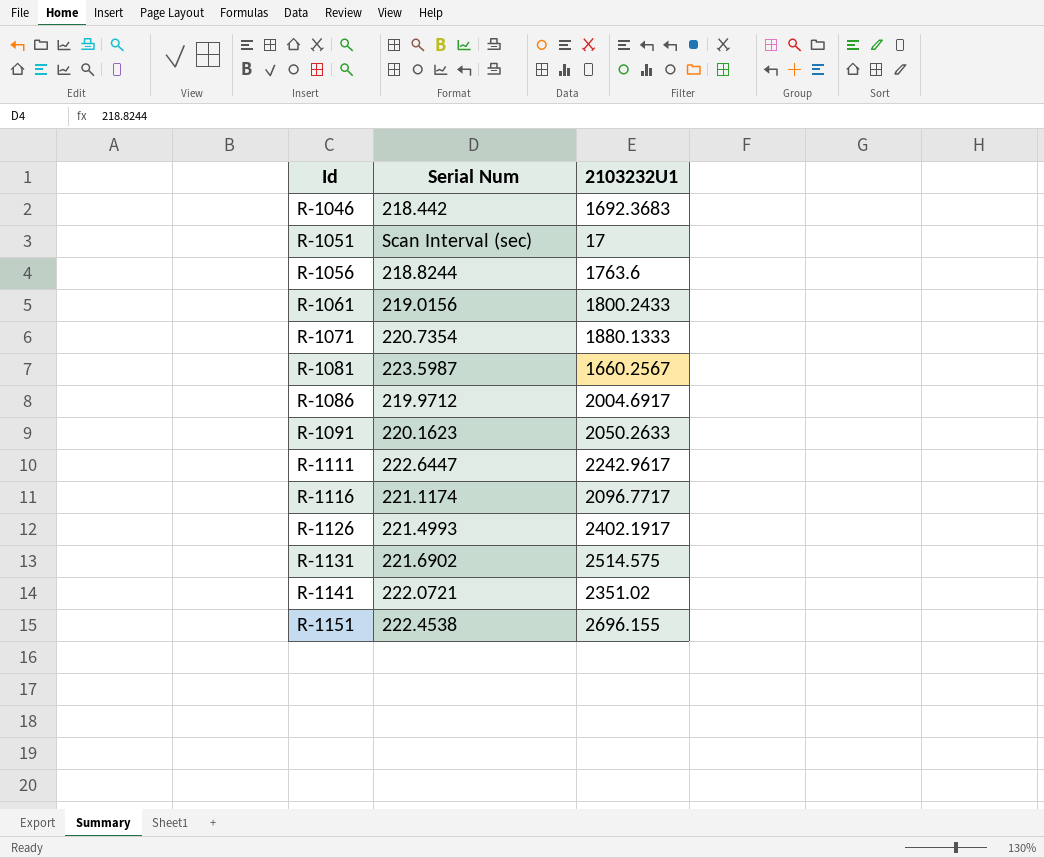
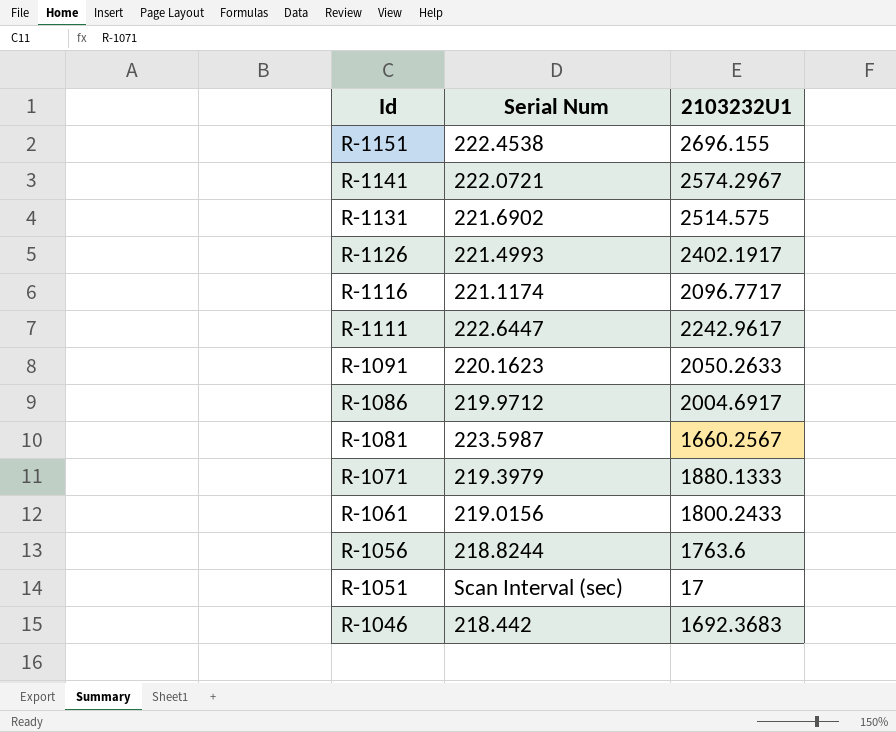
row order: Id ascending -> Id descending
R-1141 | 2103232U1: 2351.02 -> 2574.2967
R-1071 | Serial Num: 220.7354 -> 219.3979

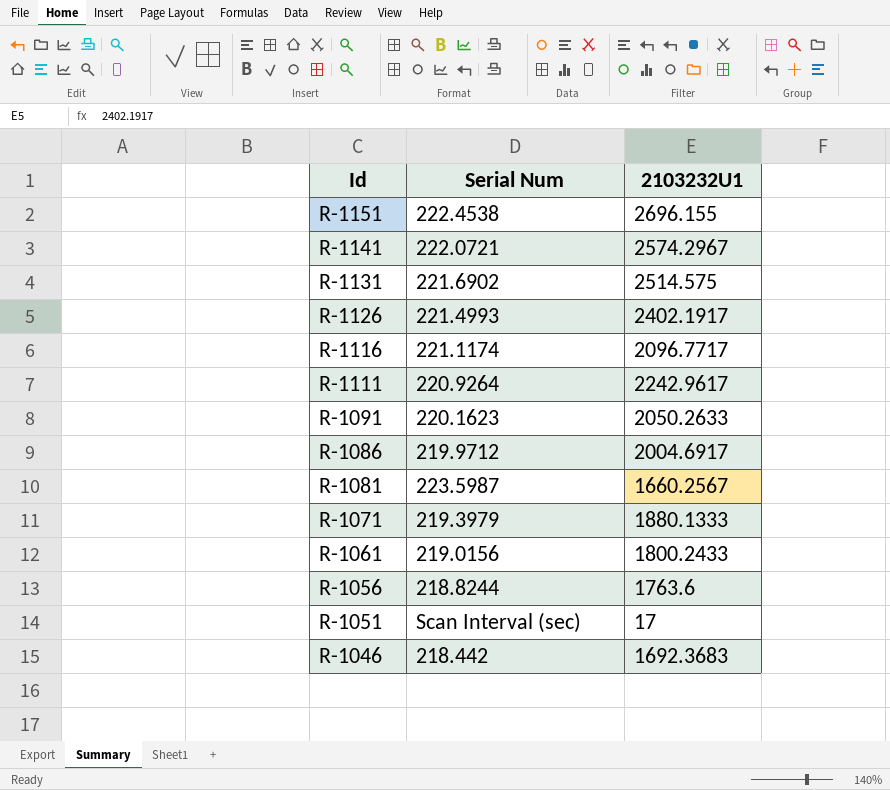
R-1111 | Serial Num: 222.6447 -> 220.9264

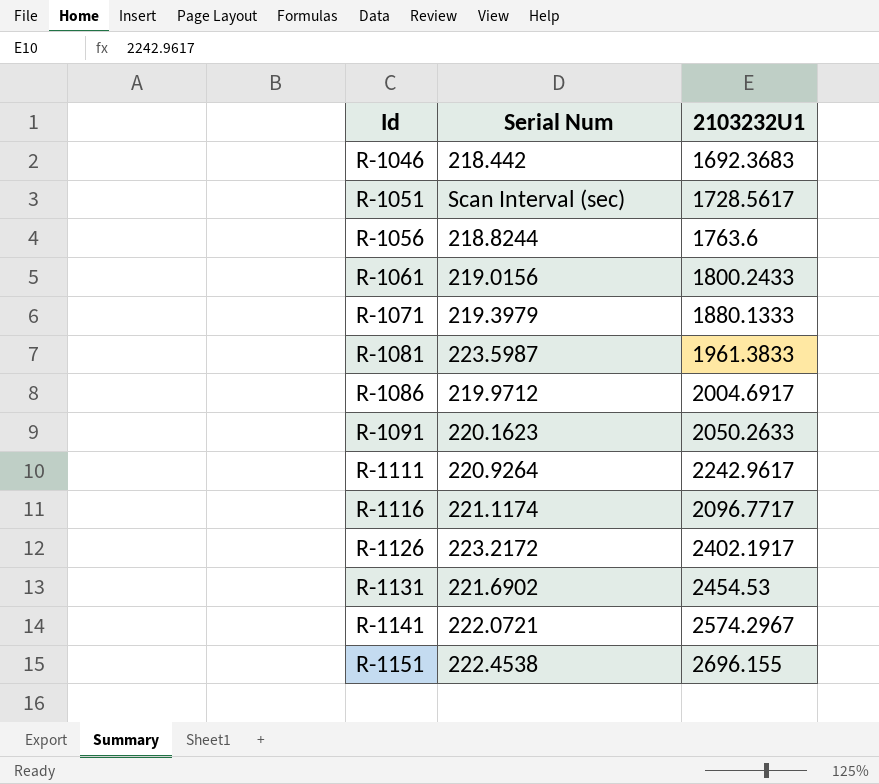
row order: Id descending -> Id ascending
R-1051 | 2103232U1: 17 -> 1728.5617
R-1081 | 2103232U1: 1660.2567 -> 1961.3833
R-1126 | Serial Num: 221.4993 -> 223.2172
R-1131 | 2103232U1: 2514.575 -> 2454.53

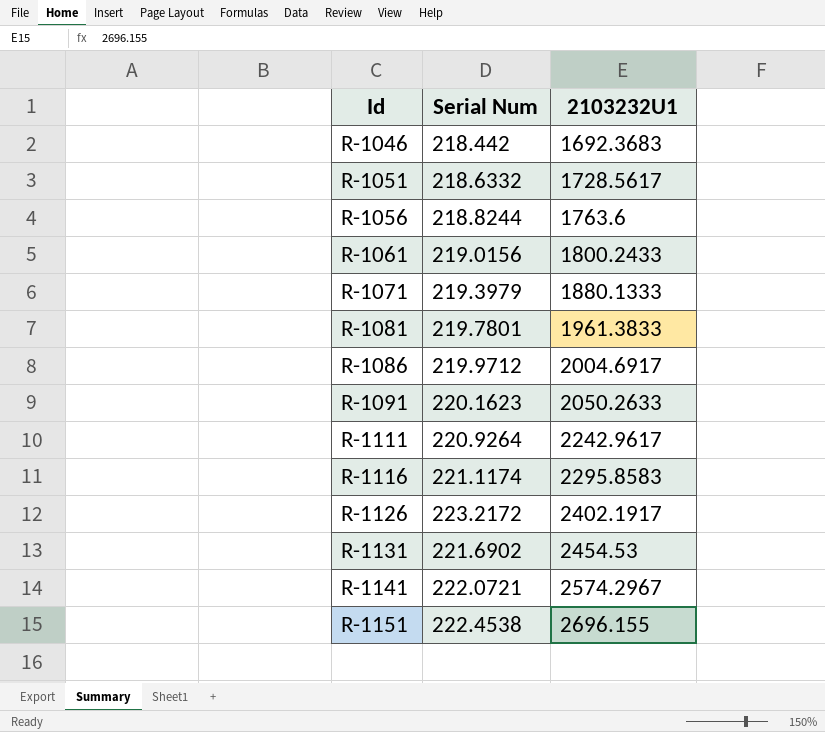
R-1051 | Serial Num: Scan Interval (sec) -> 218.6332
R-1081 | Serial Num: 223.5987 -> 219.7801
R-1116 | 2103232U1: 2096.7717 -> 2295.8583

